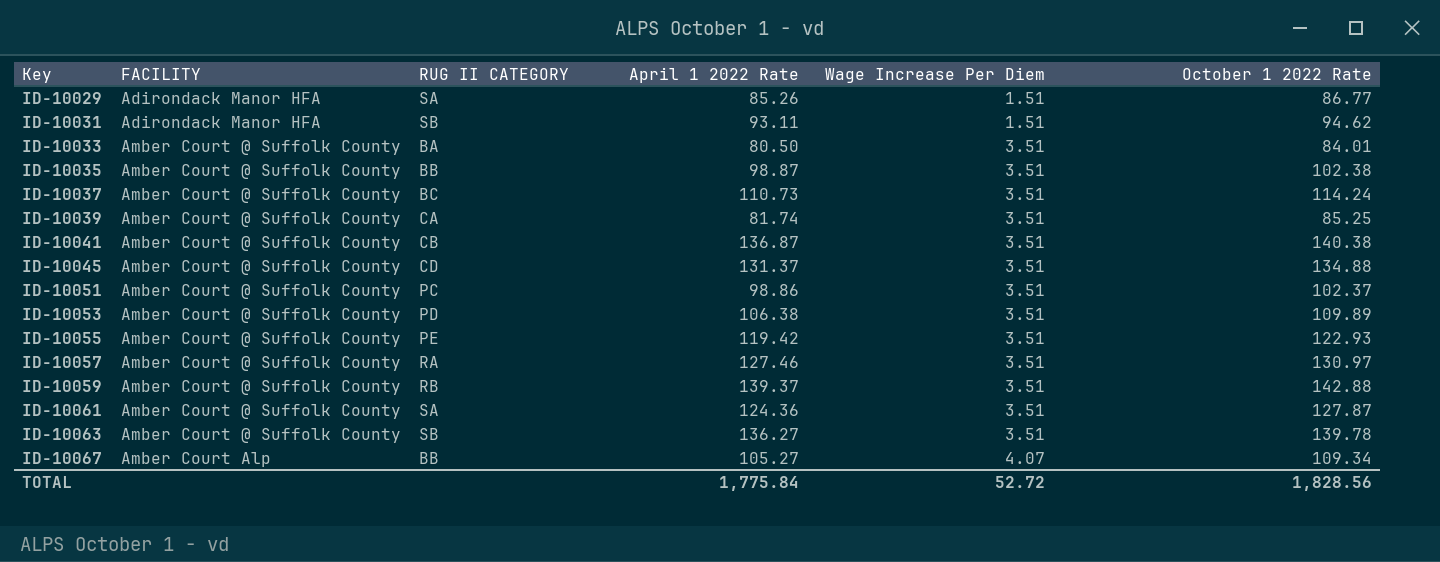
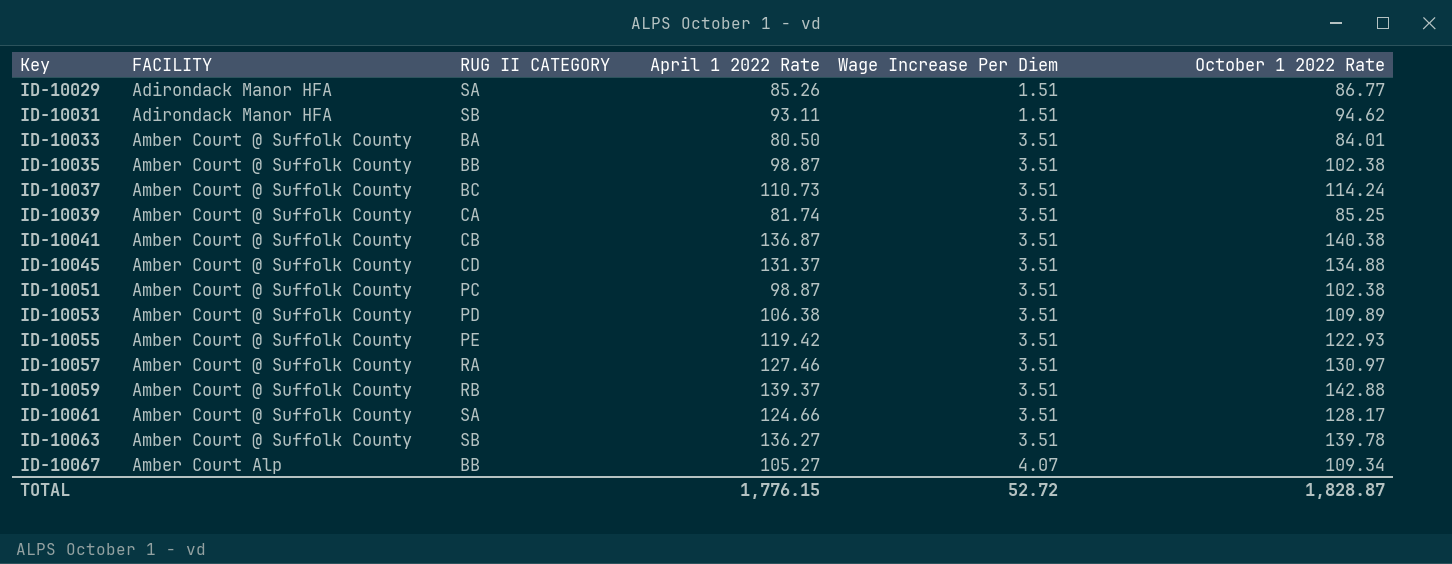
ID-10051 | April 1 2022 Rate: 98.86 -> 98.87
ID-10051 | October 1 2022 Rate: 102.37 -> 102.38
ID-10061 | April 1 2022 Rate: 124.36 -> 124.66
ID-10061 | October 1 2022 Rate: 127.87 -> 128.17
TOTAL | April 1 2022 Rate: 1,775.84 -> 1,776.15
TOTAL | October 1 2022 Rate: 1,828.56 -> 1,828.87

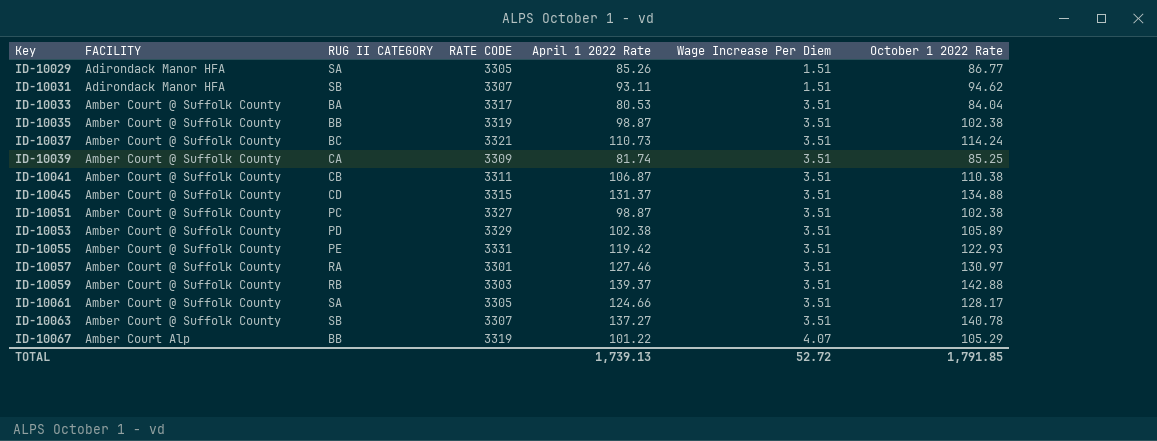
column RATE CODE | position: none -> 4
ID-10033 | April 1 2022 Rate: 80.50 -> 80.53
ID-10033 | October 1 2022 Rate: 84.01 -> 84.04
ID-10041 | April 1 2022 Rate: 136.87 -> 106.87
ID-10041 | October 1 2022 Rate: 140.38 -> 110.38
ID-10053 | April 1 2022 Rate: 106.38 -> 102.38
ID-10053 | October 1 2022 Rate: 109.89 -> 105.89
ID-10063 | April 1 2022 Rate: 136.27 -> 137.27
ID-10063 | October 1 2022 Rate: 139.78 -> 140.78
ID-10067 | April 1 2022 Rate: 105.27 -> 101.22
ID-10067 | October 1 2022 Rate: 109.34 -> 105.29
TOTAL | April 1 2022 Rate: 1,776.15 -> 1,739.13
TOTAL | October 1 2022 Rate: 1,828.87 -> 1,791.85

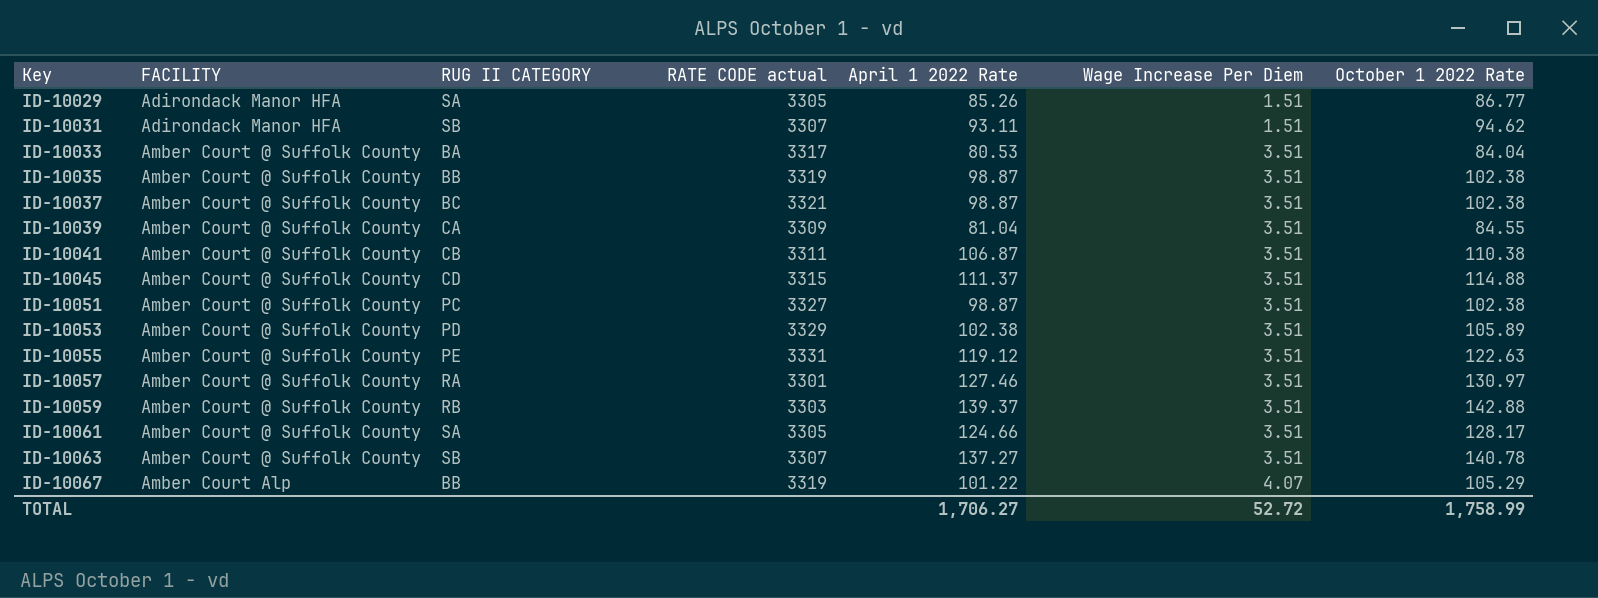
column name: RATE CODE -> RATE CODE actual
ID-10037 | April 1 2022 Rate: 110.73 -> 98.87
ID-10037 | October 1 2022 Rate: 114.24 -> 102.38
ID-10039 | April 1 2022 Rate: 81.74 -> 81.04
ID-10039 | October 1 2022 Rate: 85.25 -> 84.55
ID-10045 | April 1 2022 Rate: 131.37 -> 111.37
ID-10045 | October 1 2022 Rate: 134.88 -> 114.88
ID-10055 | April 1 2022 Rate: 119.42 -> 119.12
ID-10055 | October 1 2022 Rate: 122.93 -> 122.63
TOTAL | April 1 2022 Rate: 1,739.13 -> 1,706.27
TOTAL | October 1 2022 Rate: 1,791.85 -> 1,758.99

